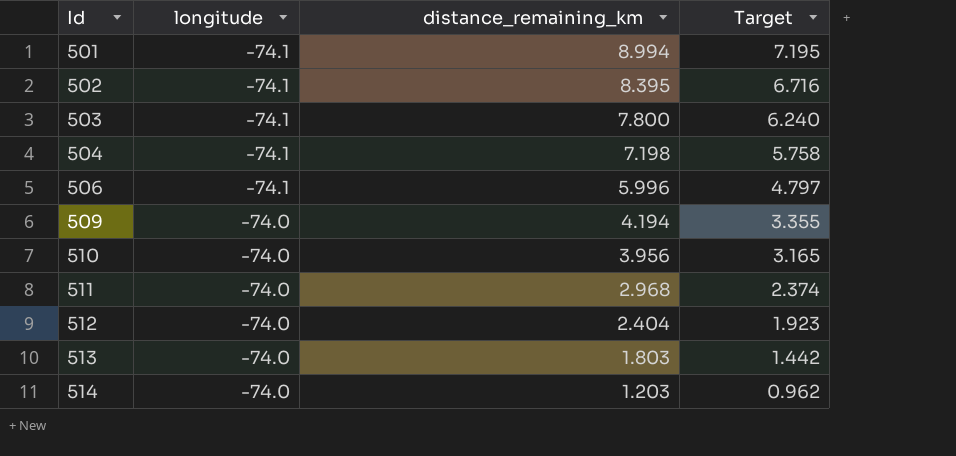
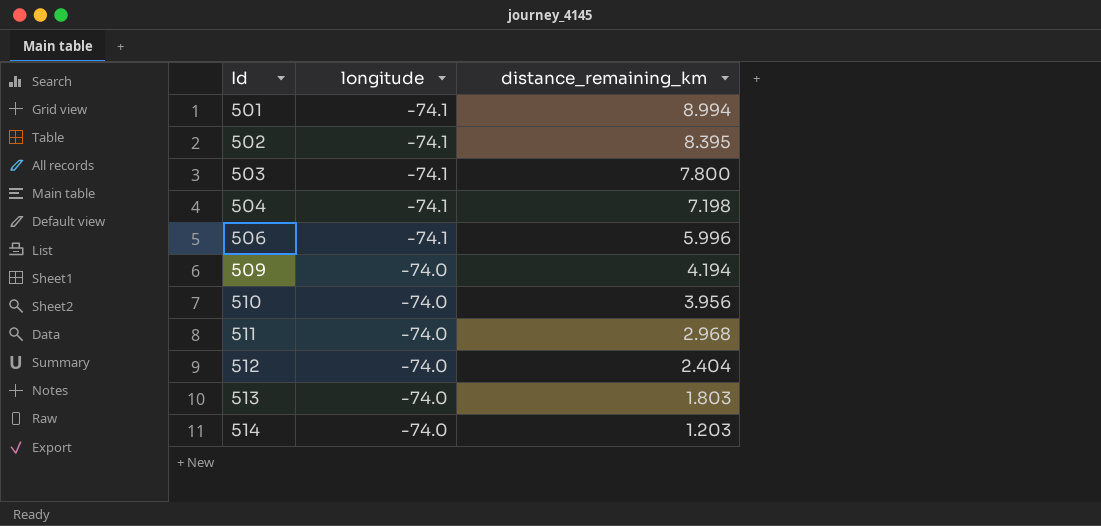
column Target | formula: [distance_remaining_km] * 0.8 -> none

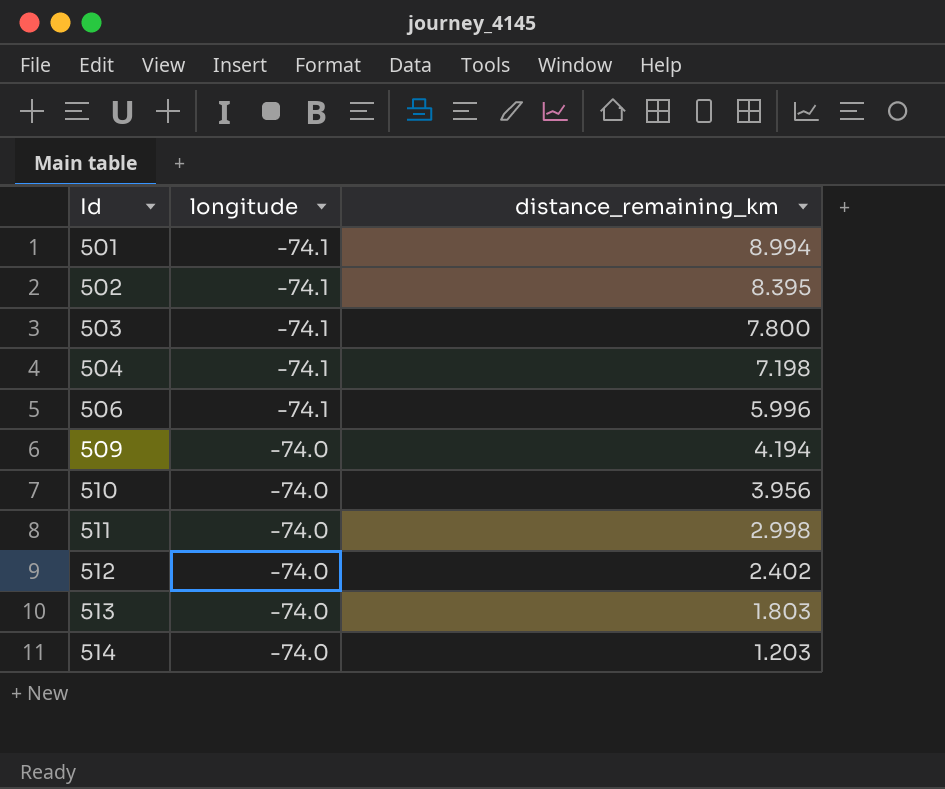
511 | distance_remaining_km: 2.968 -> 2.998
512 | distance_remaining_km: 2.404 -> 2.402

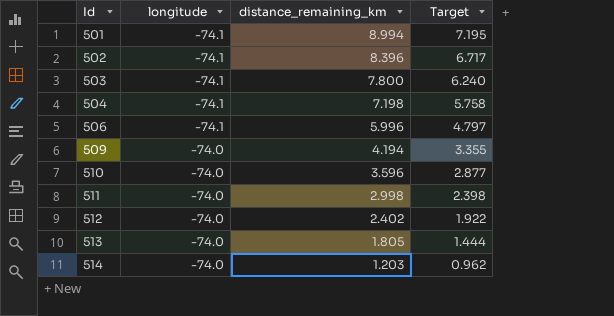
column Target | formula: none -> [distance_remaining_km] * 0.8
502 | distance_remaining_km: 8.395 -> 8.396
510 | distance_remaining_km: 3.956 -> 3.596
513 | distance_remaining_km: 1.803 -> 1.805

